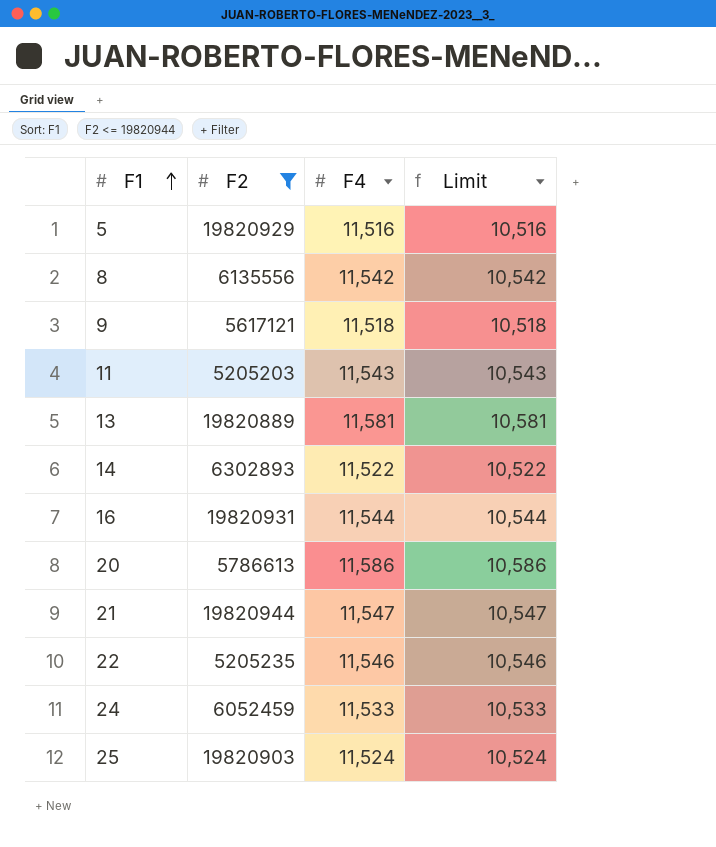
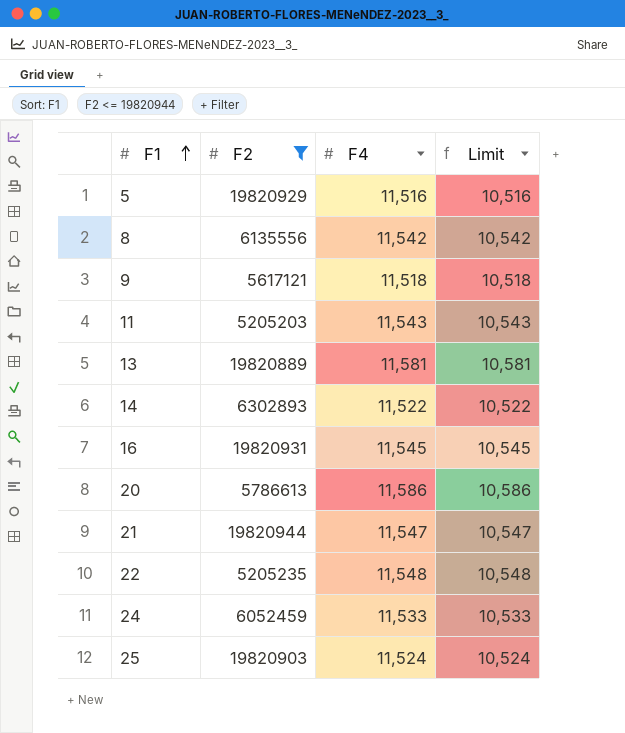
16 | F4: 11,544 -> 11,545
16 | Limit: 10,544 -> 10,545
22 | F4: 11,546 -> 11,548
22 | Limit: 10,546 -> 10,548

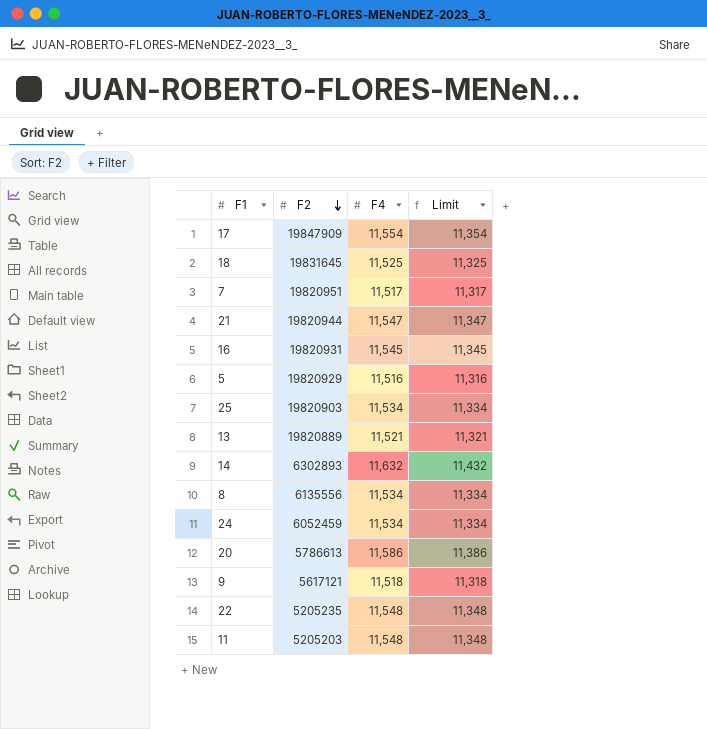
filter: F2 <= 19820944 -> none
row order: F1 ascending -> F2 descending
column Limit | formula: [F4] - 1000 -> [F4] - 200
25 | F4: 11,524 -> 11,534
13 | F4: 11,581 -> 11,521
14 | F4: 11,522 -> 11,632
8 | F4: 11,542 -> 11,534
24 | F4: 11,533 -> 11,534
11 | F4: 11,543 -> 11,548

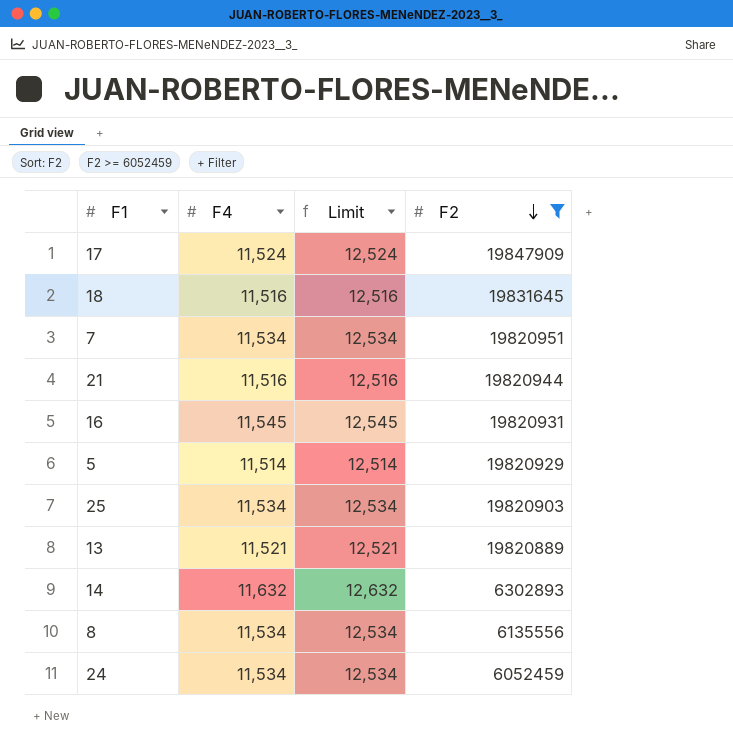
filter: none -> F2 >= 6052459
column Limit | formula: [F4] - 200 -> [F4] + 1000
column F2 | position: 2 -> 4
17 | F4: 11,554 -> 11,524
18 | F4: 11,525 -> 11,516
7 | F4: 11,517 -> 11,534
21 | F4: 11,547 -> 11,516
5 | F4: 11,516 -> 11,514

